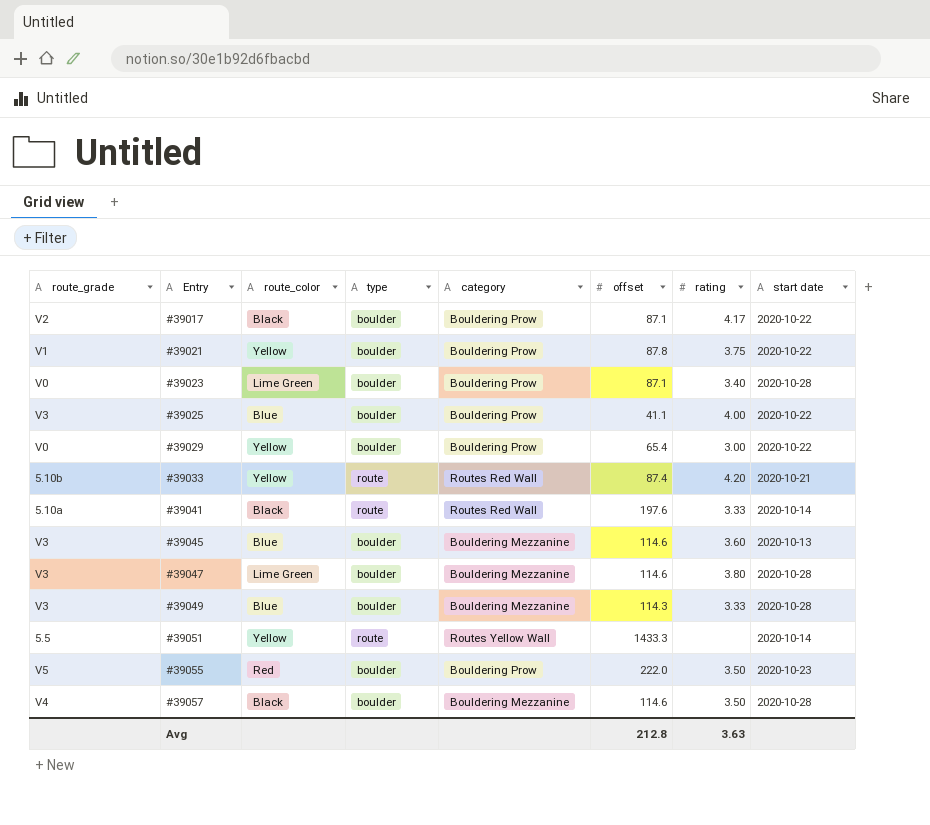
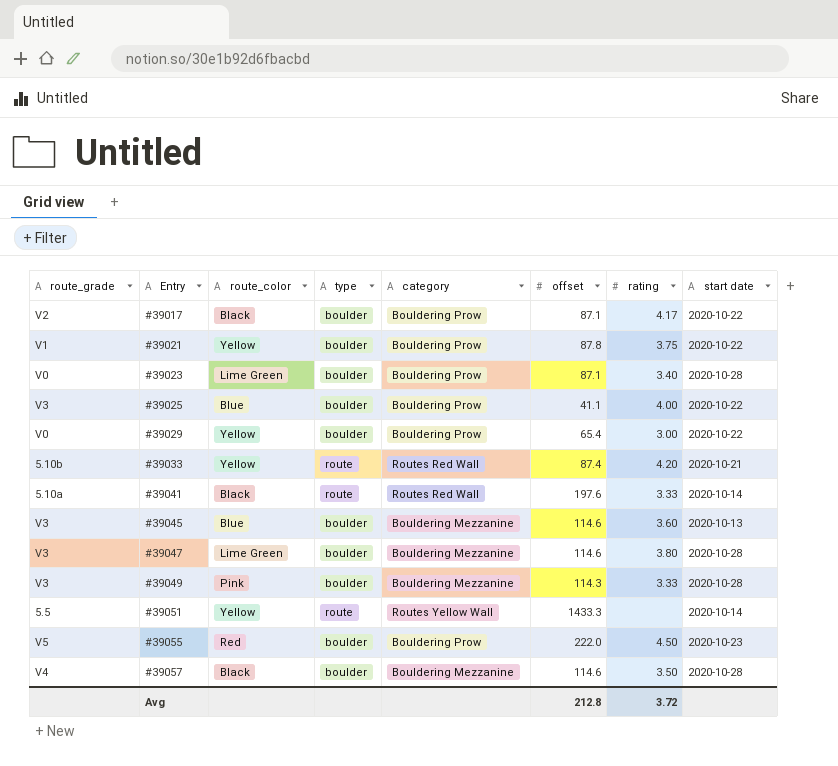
#39049 | route_color: Blue -> Pink
#39055 | rating: 3.50 -> 4.50
Avg | rating: 3.63 -> 3.72

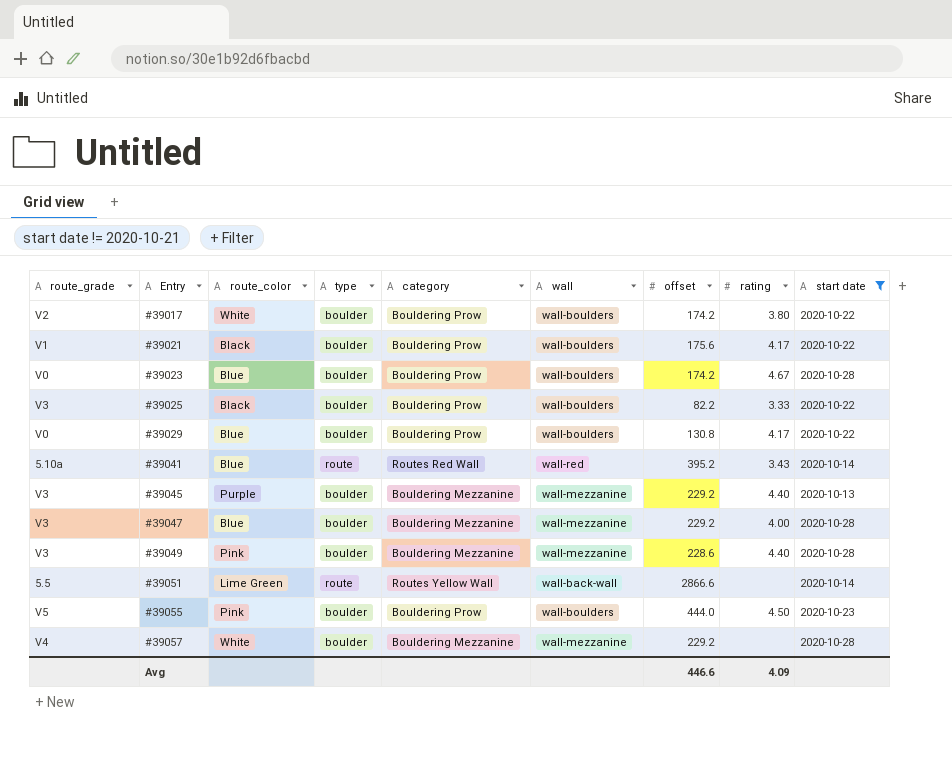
filter: none -> start date != 2020-10-21
column wall | position: none -> 6
#39017 | route_color: Black -> White
#39017 | offset: 87.1 -> 174.2
#39017 | rating: 4.17 -> 3.80
#39021 | route_color: Yellow -> Black
#39021 | offset: 87.8 -> 175.6
#39021 | rating: 3.75 -> 4.17
#39023 | route_color: Lime Green -> Blue
#39023 | offset: 87.1 -> 174.2
#39023 | rating: 3.40 -> 4.67
#39025 | route_color: Blue -> Black
#39025 | offset: 41.1 -> 82.2
#39025 | rating: 4.00 -> 3.33
#39029 | route_color: Yellow -> Blue
#39029 | offset: 65.4 -> 130.8
#39029 | rating: 3.00 -> 4.17
#39041 | route_color: Black -> Blue
#39041 | offset: 197.6 -> 395.2
#39041 | rating: 3.33 -> 3.43
#39045 | route_color: Blue -> Purple
#39045 | offset: 114.6 -> 229.2
#39045 | rating: 3.60 -> 4.40
#39047 | route_color: Lime Green -> Blue
#39047 | offset: 114.6 -> 229.2
#39047 | rating: 3.80 -> 4.00
#39049 | offset: 114.3 -> 228.6
#39049 | rating: 3.33 -> 4.40
#39051 | route_color: Yellow -> Lime Green
#39051 | offset: 1433.3 -> 2866.6
#39055 | route_color: Red -> Pink
#39055 | offset: 222.0 -> 444.0
#39057 | route_color: Black -> White
#39057 | offset: 114.6 -> 229.2
#39057 | rating: 3.50 -> none
Avg | offset: 212.8 -> 446.6
Avg | rating: 3.72 -> 4.09

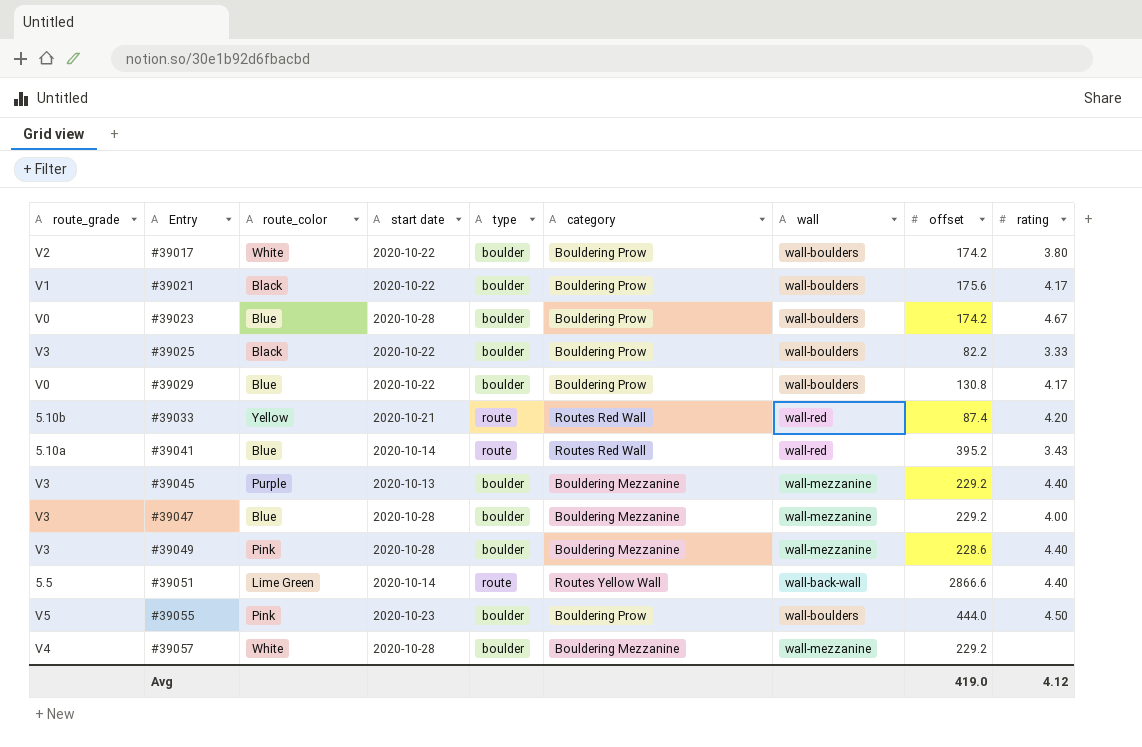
filter: start date != 2020-10-21 -> none
column start date | position: 9 -> 4
#39051 | rating: none -> 4.40
Avg | offset: 446.6 -> 419.0
Avg | rating: 4.09 -> 4.12

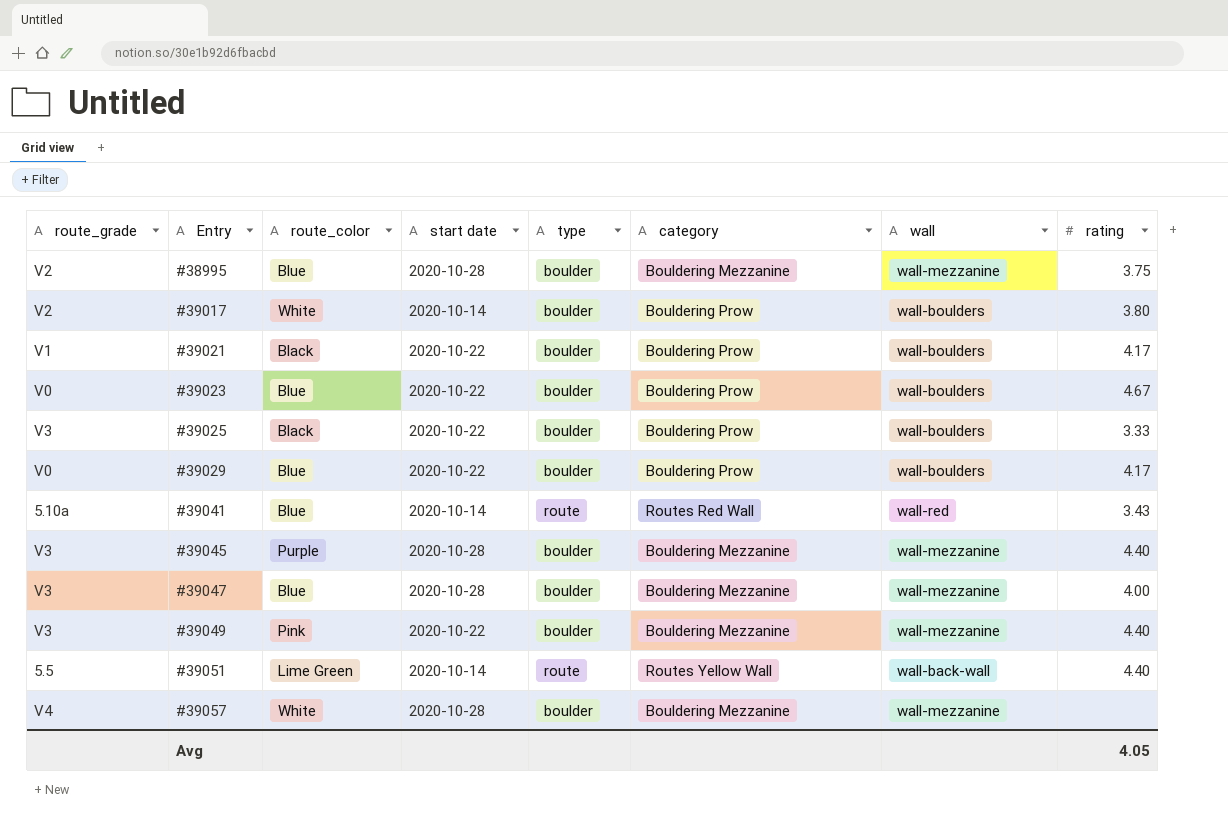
column offset | position: 8 -> none
row #39033: 5.10b | Yellow | 2020-10-21 | route | Routes Red Wall | wall-red | 87.4 | 4.20 -> none
row #39055: V5 | Pink | 2020-10-23 | boulder | Bouldering Prow | wall-boulders | 444.0 | 4.50 -> none
row #38995: none -> V2 | Blue | 2020-10-28 | boulder | Bouldering Mezzanine | wall-mezzanine | 3.75
#39017 | start date: 2020-10-22 -> 2020-10-14
#39023 | start date: 2020-10-28 -> 2020-10-22
#39045 | start date: 2020-10-13 -> 2020-10-28
#39049 | start date: 2020-10-28 -> 2020-10-22
Avg | rating: 4.12 -> 4.05

